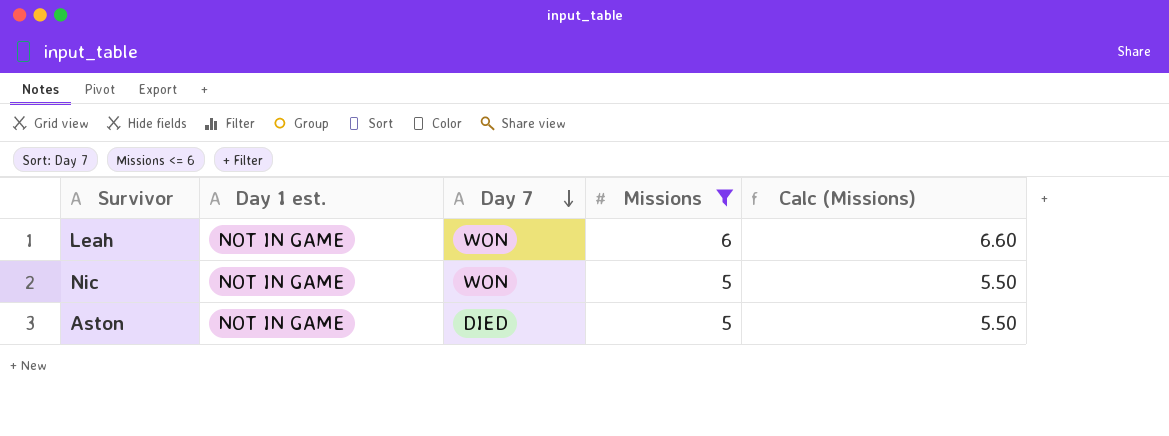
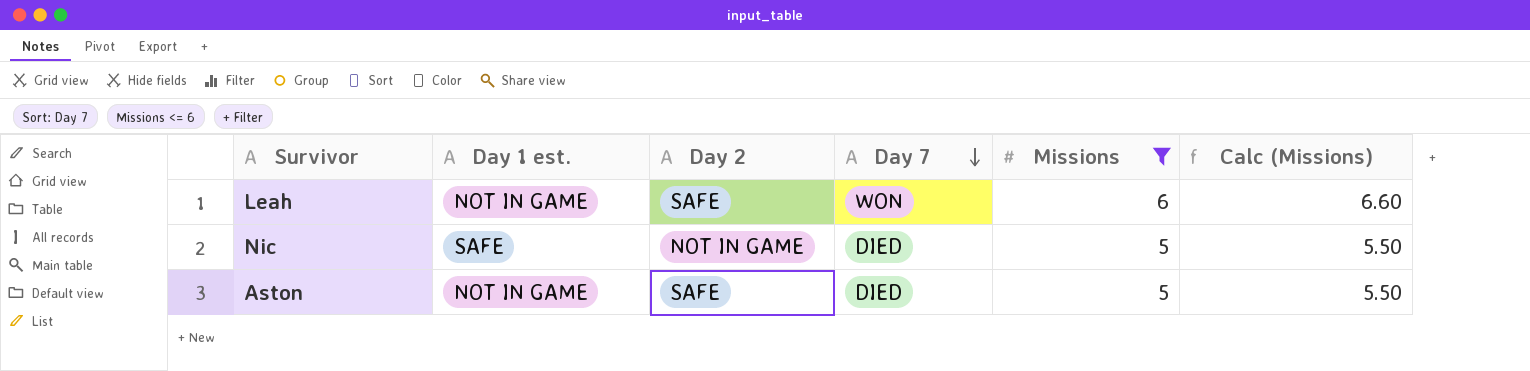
column Day 2 | position: none -> 3
Nic | Day 1 est.: NOT IN GAME -> SAFE
Nic | Day 7: WON -> DIED

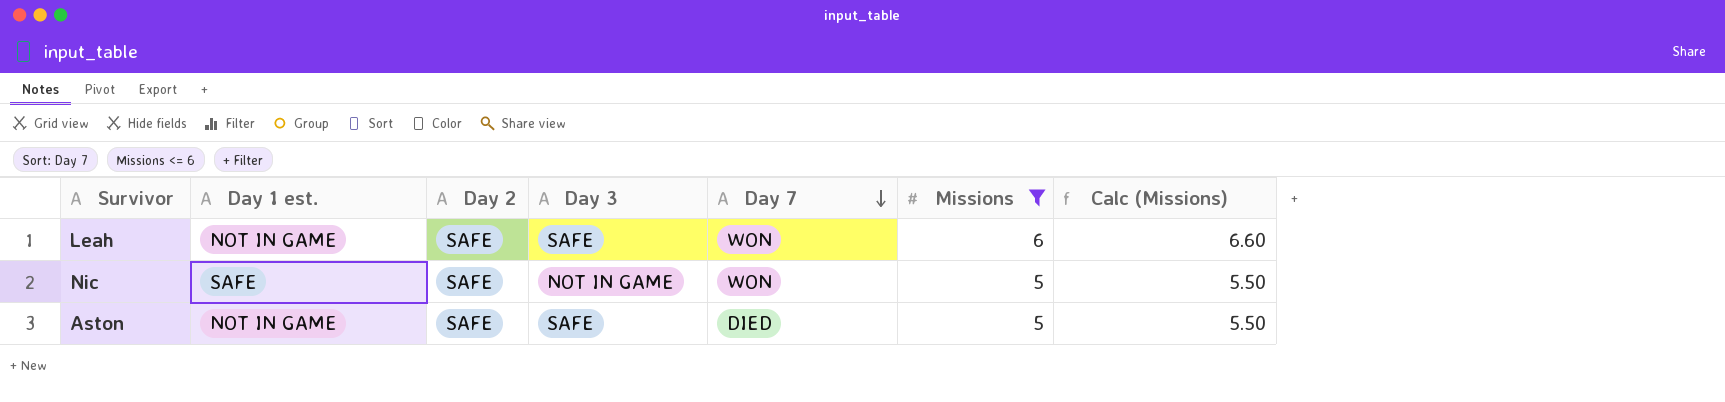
column Day 3 | position: none -> 4
Nic | Day 2: NOT IN GAME -> SAFE
Nic | Day 7: DIED -> WON

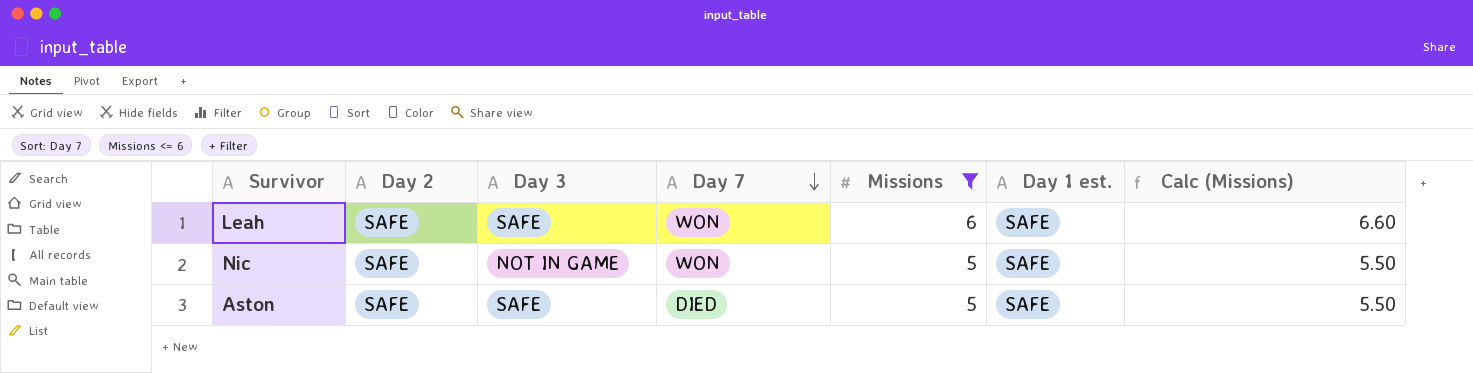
column Day 1 est. | position: 2 -> 6
Leah | Day 1 est.: NOT IN GAME -> SAFE
Aston | Day 1 est.: NOT IN GAME -> SAFE

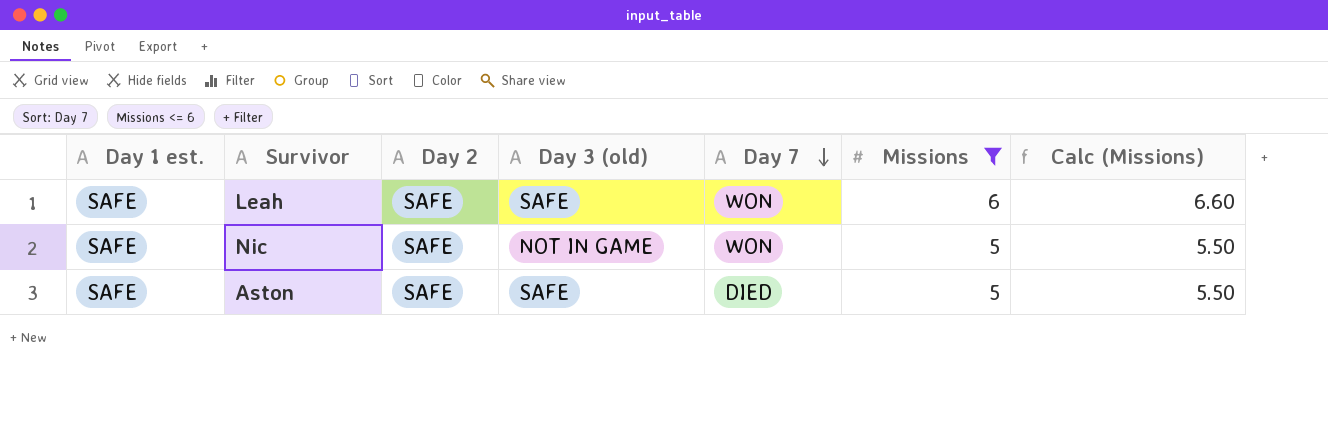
column Day 1 est. | position: 6 -> 1
column name: Day 3 -> Day 3 (old)

